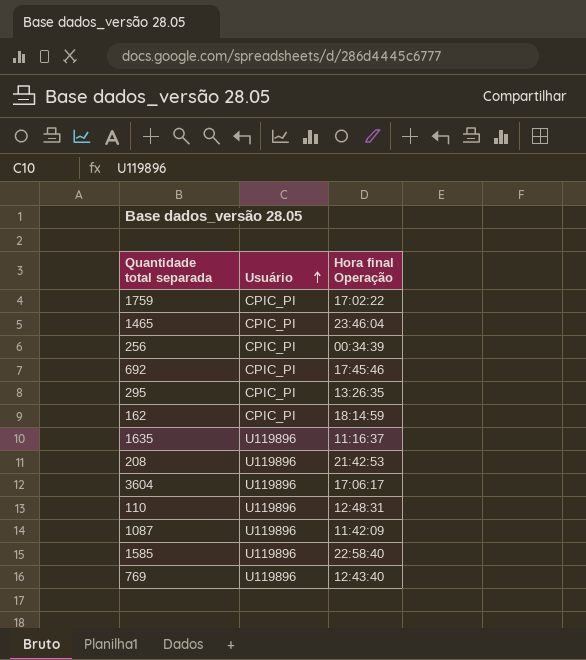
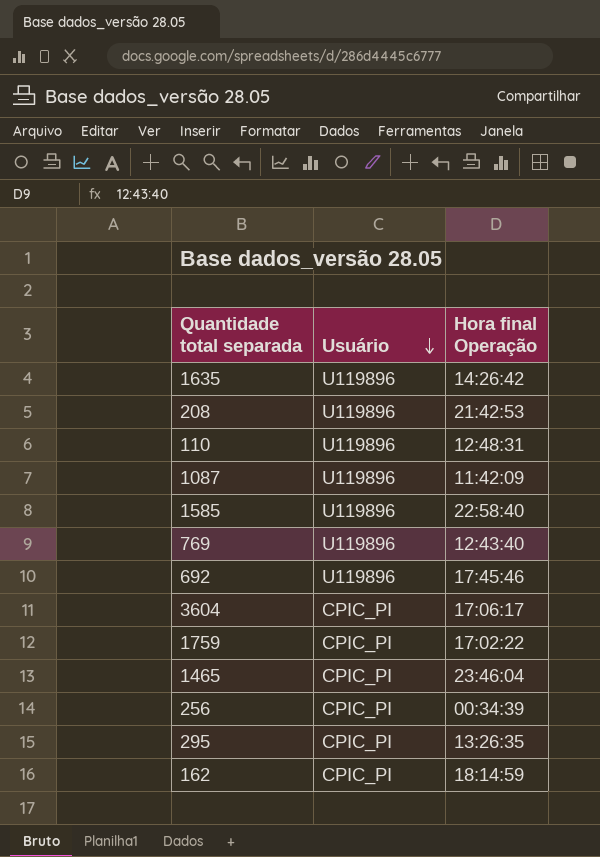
row order: Usuário ascending -> Usuário descending
1635 | Hora final Operação: 11:16:37 -> 14:26:42
692 | Usuário: CPIC_PI -> U119896
3604 | Usuário: U119896 -> CPIC_PI

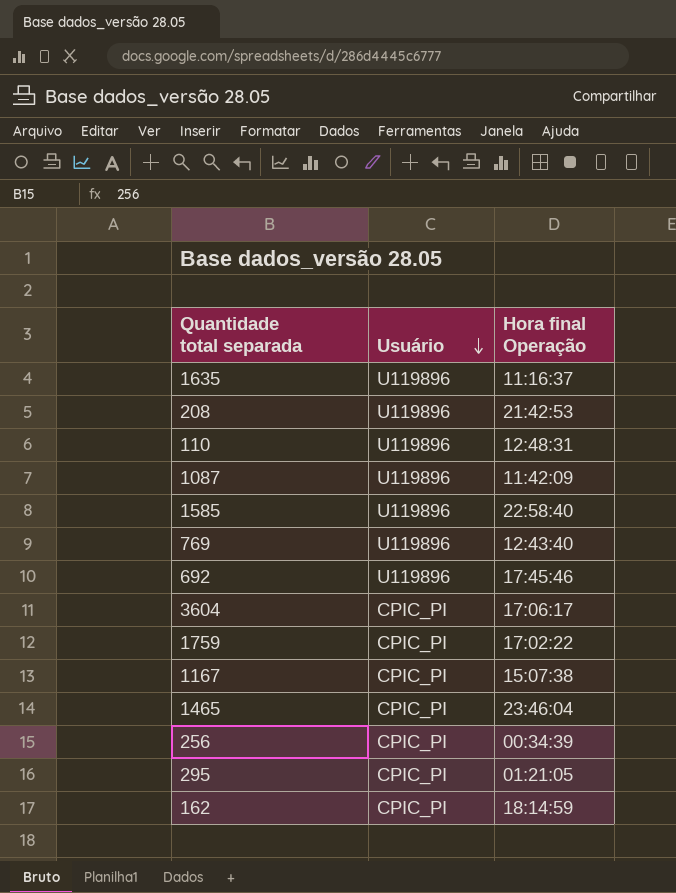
1635 | Hora final Operação: 14:26:42 -> 11:16:37
row 1167: none -> CPIC_PI | 15:07:38
295 | Hora final Operação: 13:26:35 -> 01:21:05

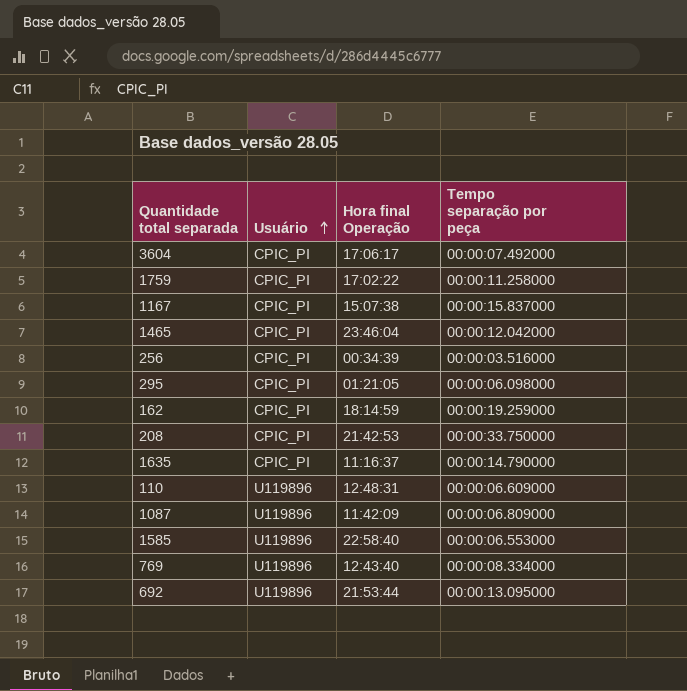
row order: Usuário descending -> Usuário ascending
column Tempo separação por peça | position: none -> 4
208 | Usuário: U119896 -> CPIC_PI
1635 | Usuário: U119896 -> CPIC_PI
692 | Hora final Operação: 17:45:46 -> 21:53:44

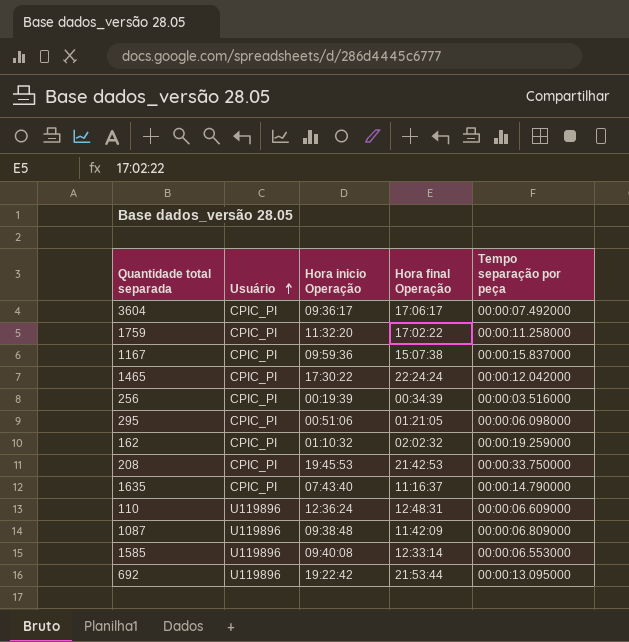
column Hora inicio Operação | position: none -> 3
row 769: U119896 | 12:43:40 | 00:00:08.334000 -> none
1465 | Hora final Operação: 23:46:04 -> 22:24:24
162 | Hora final Operação: 18:14:59 -> 02:02:32
1585 | Hora final Operação: 22:58:40 -> 12:33:14

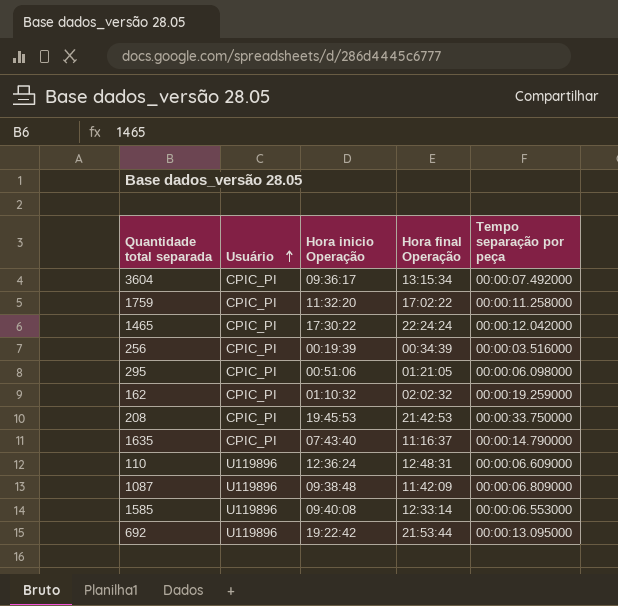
row 1167: CPIC_PI | 09:59:36 | 15:07:38 | 00:00:15.837000 -> none
3604 | Hora final Operação: 17:06:17 -> 13:15:34

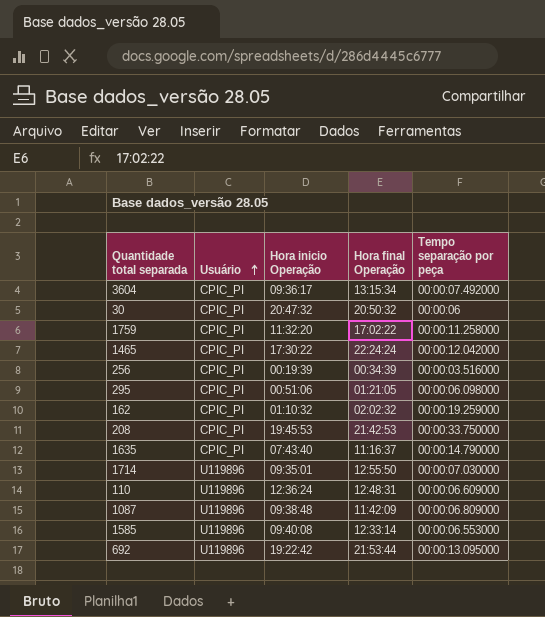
row 30: none -> CPIC_PI | 20:47:32 | 20:50:32 | 00:00:06
row 1714: none -> U119896 | 09:35:01 | 12:55:50 | 00:00:07.030000

